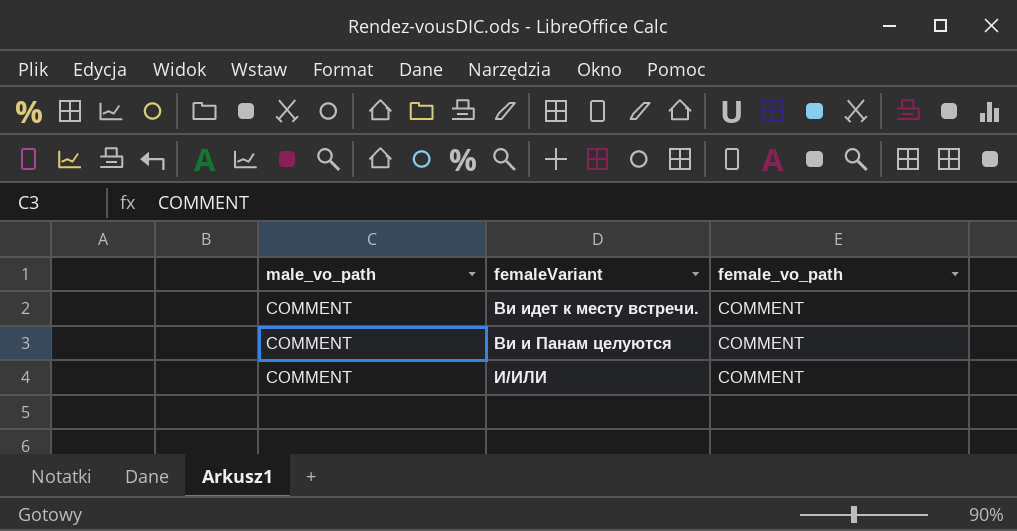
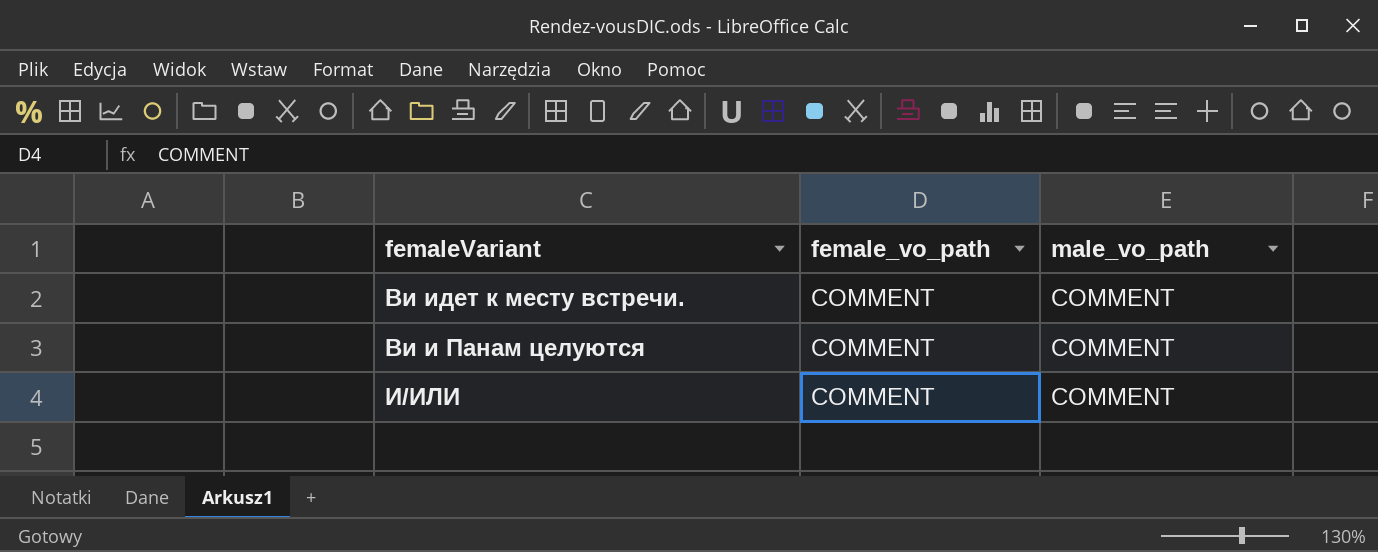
column male_vo_path | position: 1 -> 3

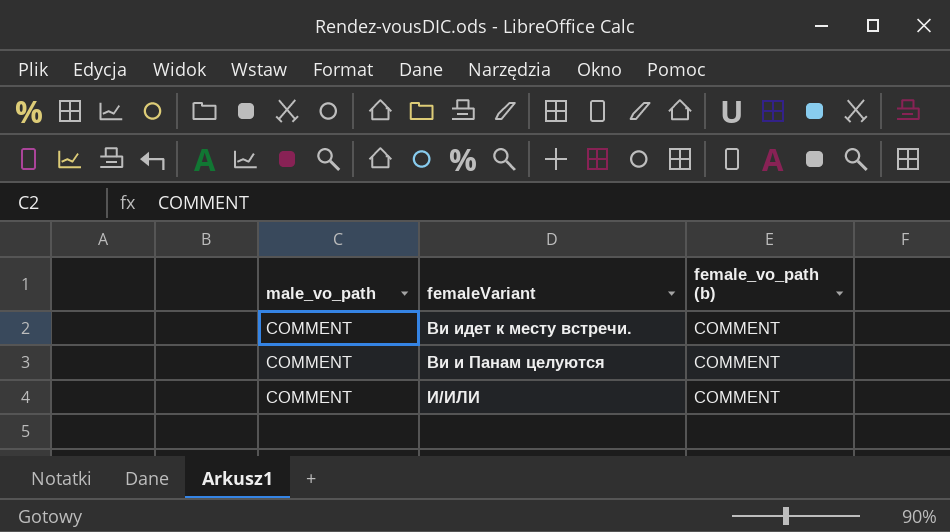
column male_vo_path | position: 3 -> 1
column name: female_vo_path -> female_vo_path (b)

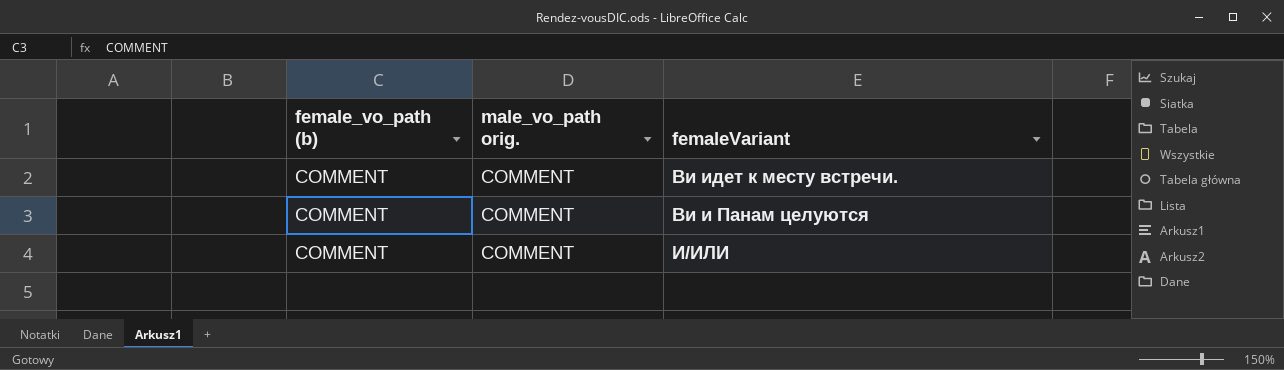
column female_vo_path (b) | position: 3 -> 1
column name: male_vo_path -> male_vo_path orig.

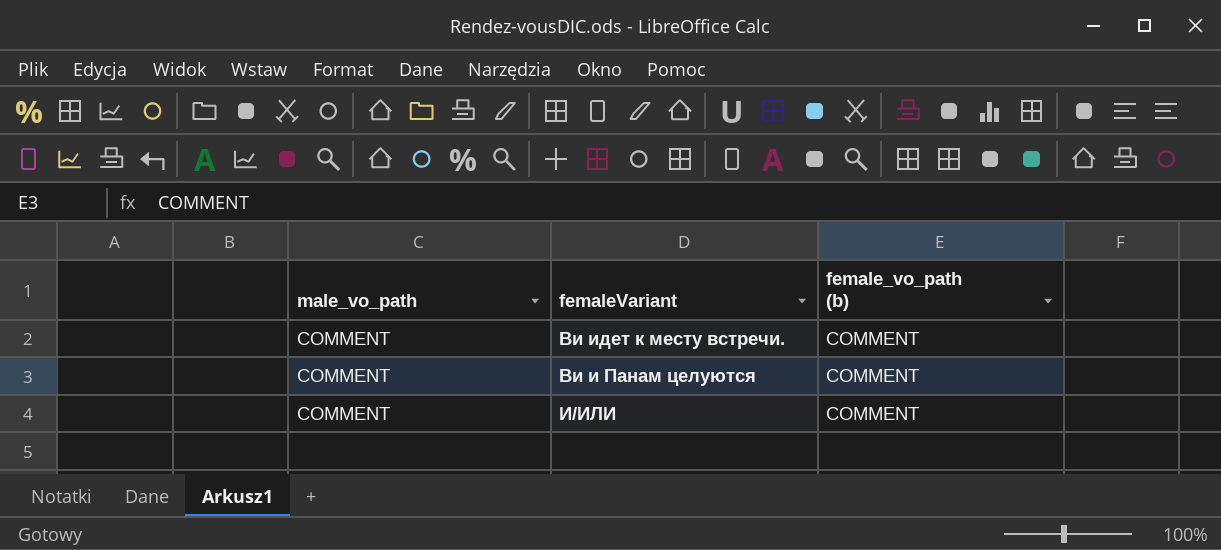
column name: male_vo_path orig. -> male_vo_path
column female_vo_path (b) | position: 1 -> 3

